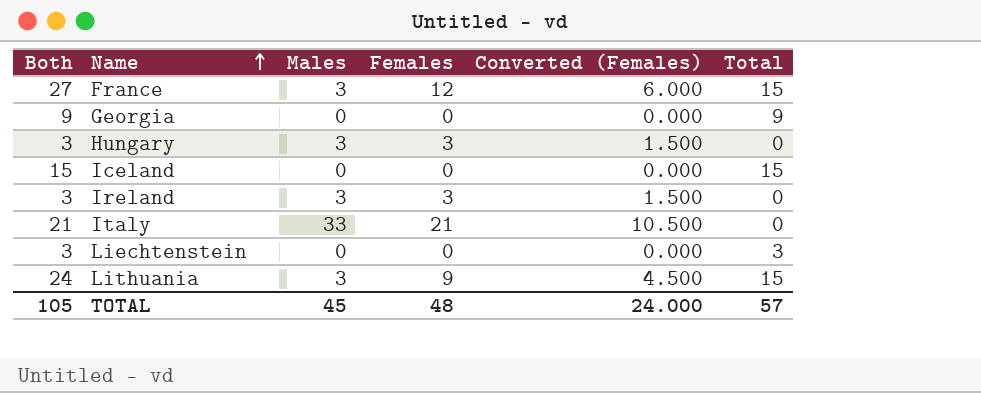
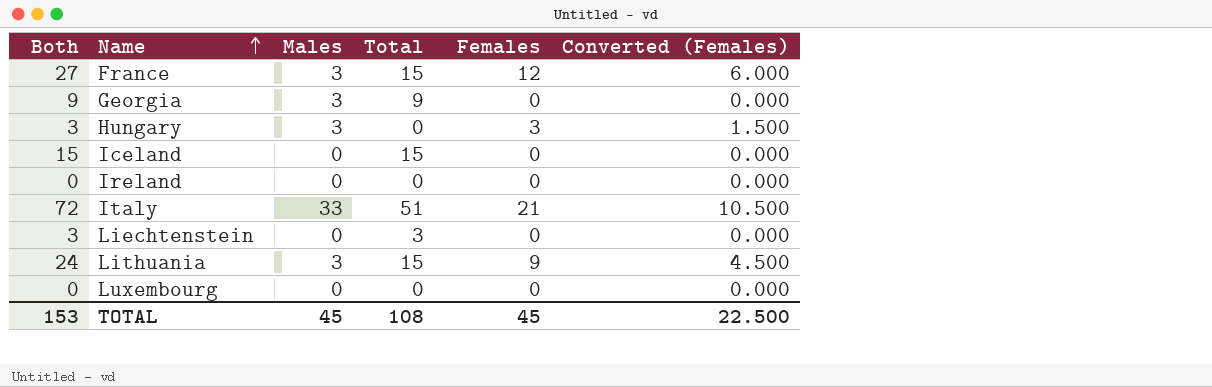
column Total | position: 6 -> 4
Georgia | Males: 0 -> 3
Ireland | Both: 3 -> 0
Ireland | Males: 3 -> 0
Ireland | Females: 3 -> 0
Ireland | Converted (Females): 1.500 -> 0.000
Italy | Both: 21 -> 72
Italy | Total: 0 -> 51
row Luxembourg: none -> 0 | 0 | 0 | 0 | 0.000
TOTAL | Both: 105 -> 153
TOTAL | Total: 57 -> 108
TOTAL | Females: 48 -> 45
TOTAL | Converted (Females): 24.000 -> 22.500

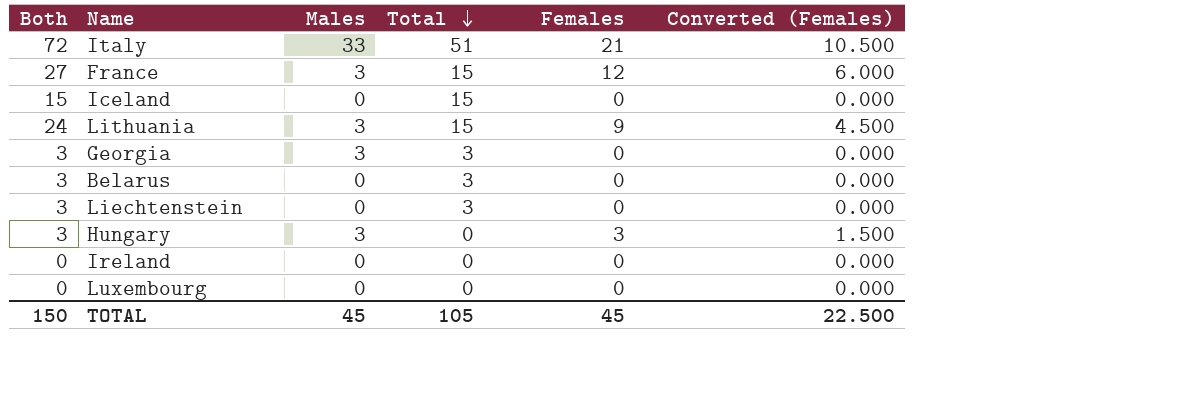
row order: Name ascending -> Total descending
Georgia | Both: 9 -> 3
Georgia | Total: 9 -> 3
row Belarus: none -> 3 | 0 | 3 | 0 | 0.000
TOTAL | Both: 153 -> 150
TOTAL | Total: 108 -> 105

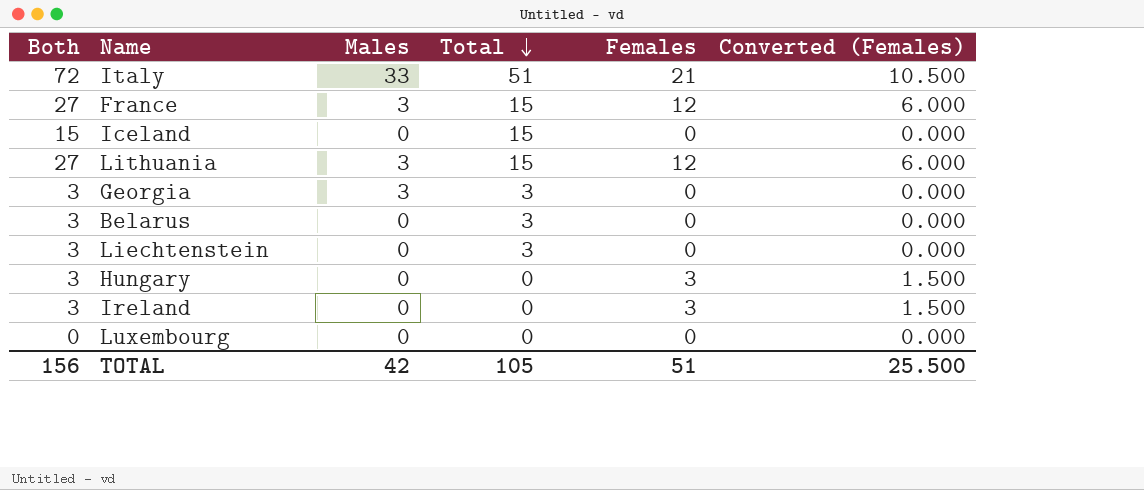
Lithuania | Both: 24 -> 27
Lithuania | Females: 9 -> 12
Lithuania | Converted (Females): 4.500 -> 6.000
Hungary | Males: 3 -> 0
Ireland | Both: 0 -> 3
Ireland | Females: 0 -> 3
Ireland | Converted (Females): 0.000 -> 1.500
TOTAL | Both: 150 -> 156
TOTAL | Males: 45 -> 42
TOTAL | Females: 45 -> 51
TOTAL | Converted (Females): 22.500 -> 25.500

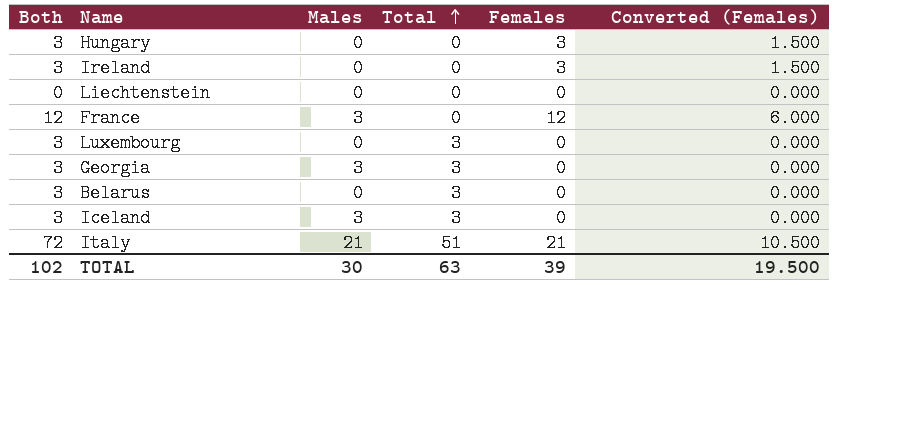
row order: Total descending -> Total ascending
row Lithuania: 27 | 3 | 15 | 12 | 6.000 -> none
Liechtenstein | Both: 3 -> 0
Liechtenstein | Total: 3 -> 0
France | Both: 27 -> 12
France | Total: 15 -> 0
Luxembourg | Both: 0 -> 3
Luxembourg | Total: 0 -> 3
Iceland | Both: 15 -> 3
Iceland | Males: 0 -> 3
Iceland | Total: 15 -> 3
Italy | Males: 33 -> 21
TOTAL | Both: 156 -> 102
TOTAL | Males: 42 -> 30
TOTAL | Total: 105 -> 63
TOTAL | Females: 51 -> 39
TOTAL | Converted (Females): 25.500 -> 19.500

